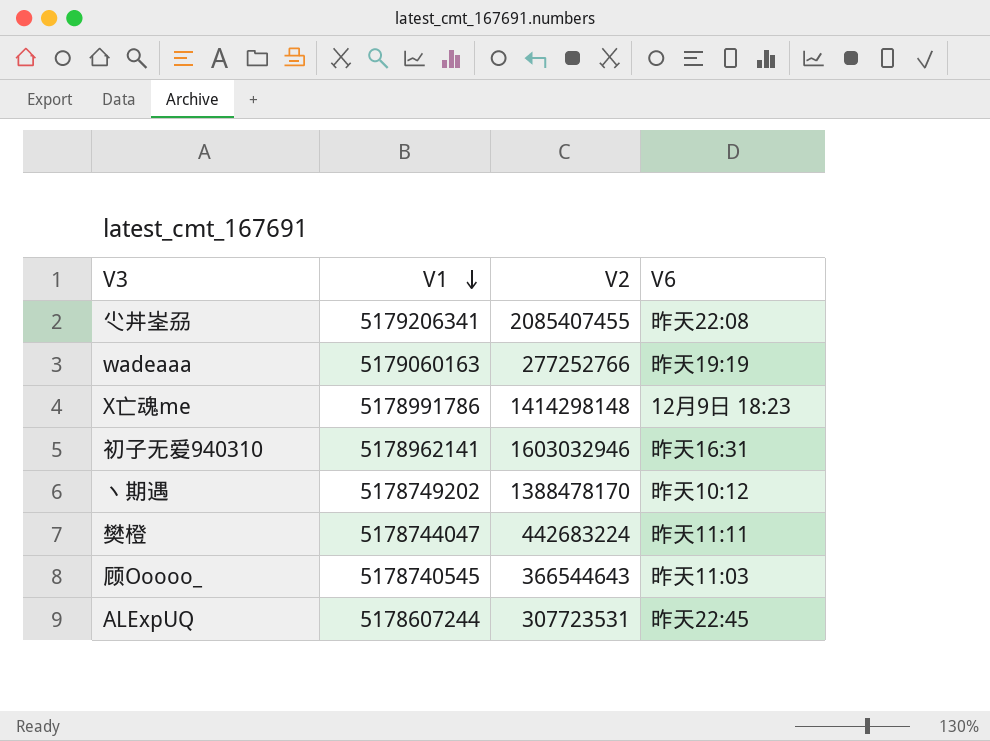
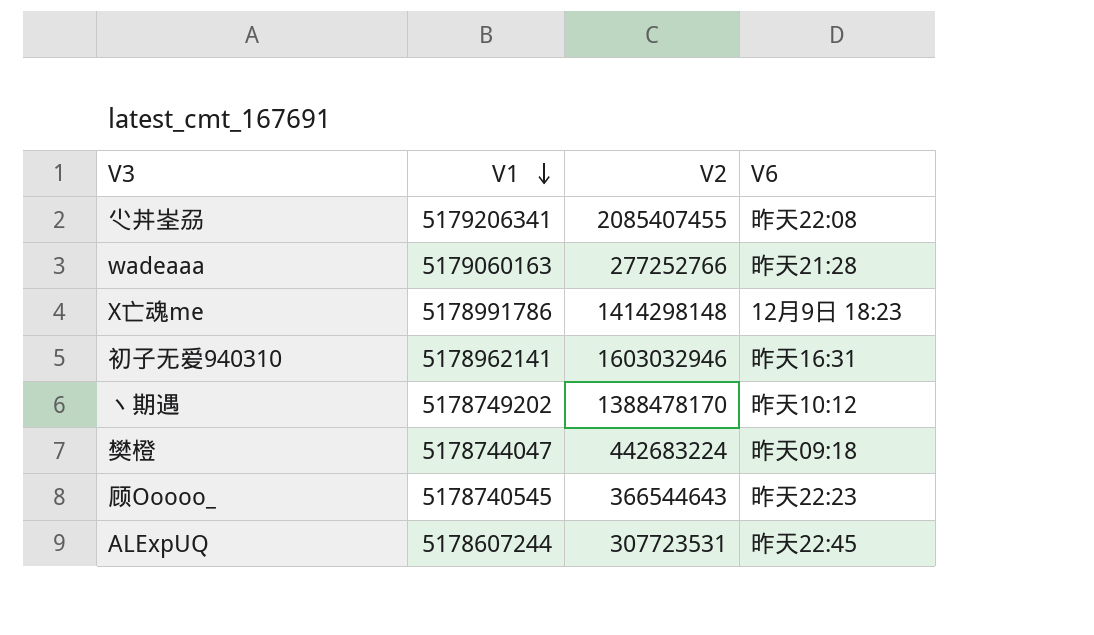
wadeaaa | V6: 昨天19:19 -> 昨天21:28
樊橙 | V6: 昨天11:11 -> 昨天09:18
顾Ooooo_ | V6: 昨天11:03 -> 昨天22:23

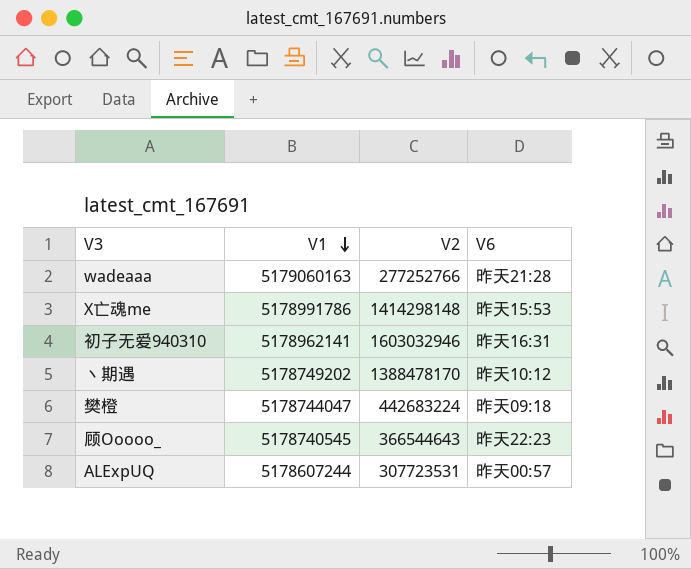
row 尐丼峑刕: 5179206341 | 2085407455 | 昨天22:08 -> none
X亡魂me | V6: 12月9日 18:23 -> 昨天15:53
ALExpUQ | V6: 昨天22:45 -> 昨天00:57

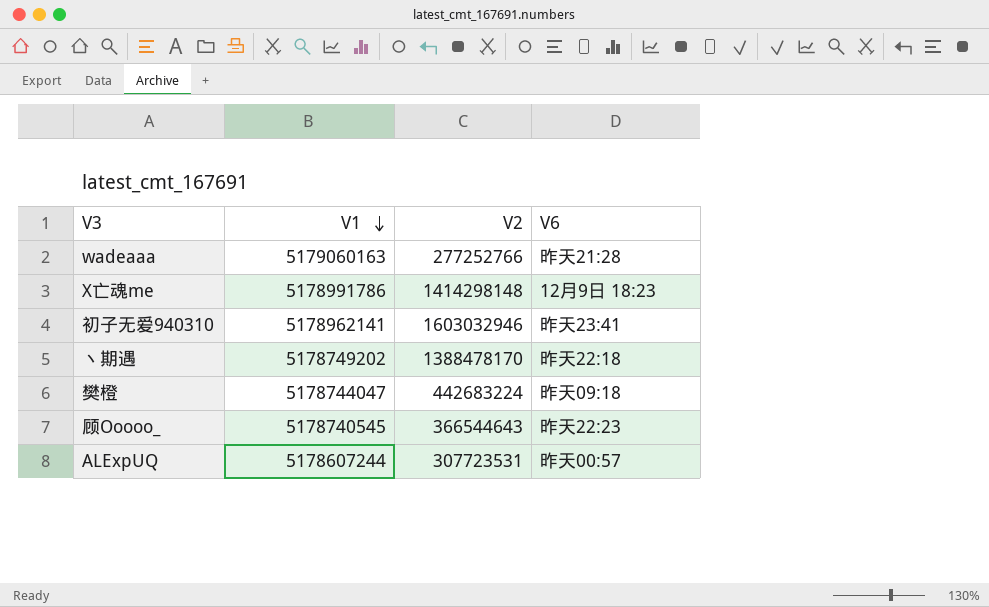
X亡魂me | V6: 昨天15:53 -> 12月9日 18:23
初子无爱940310 | V6: 昨天16:31 -> 昨天23:41
丶期遇 | V6: 昨天10:12 -> 昨天22:18

